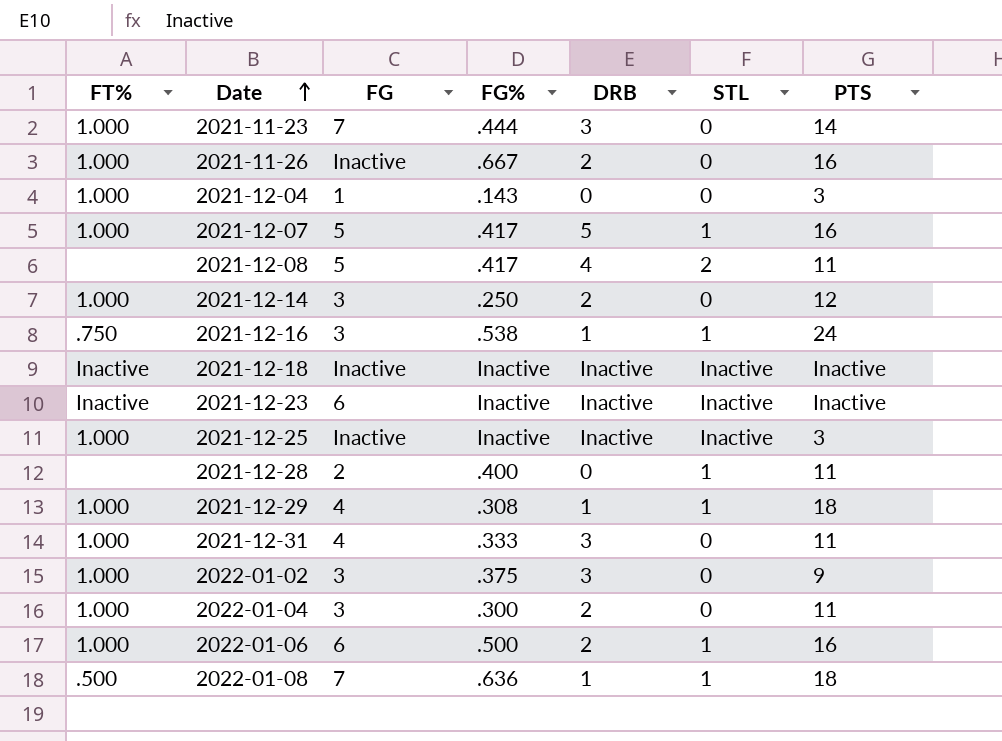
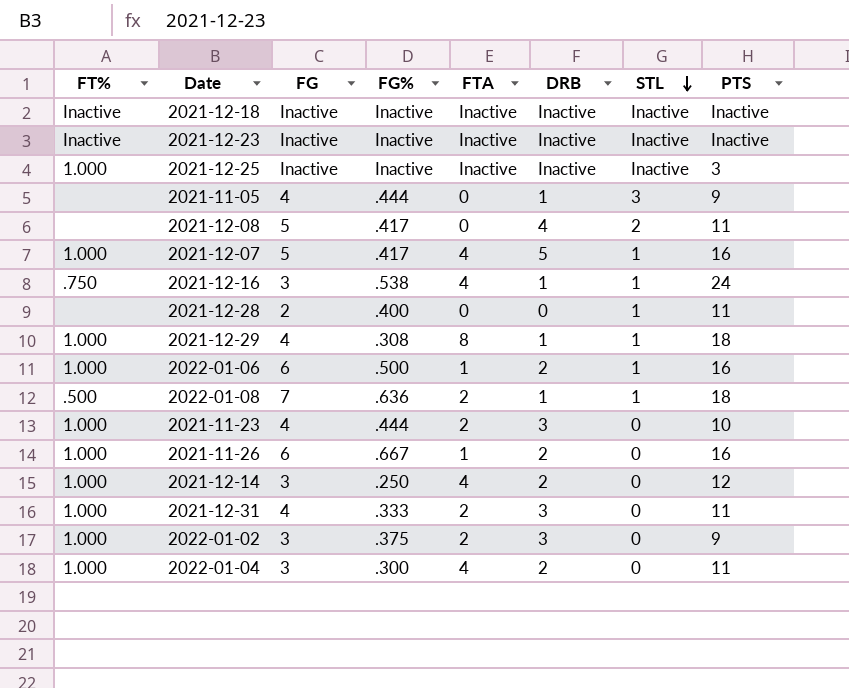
row order: Date ascending -> STL descending
column FTA | position: none -> 5
row 2021-12-04: 1.000 | 1 | .143 | 0 | 0 | 3 -> none
2021-12-23 | FG: 6 -> Inactive
row 2021-11-05: none -> none | 4 | .444 | 0 | 1 | 3 | 9
2021-11-23 | FG: 7 -> 4
2021-11-23 | PTS: 14 -> 10
2021-11-26 | FG: Inactive -> 6

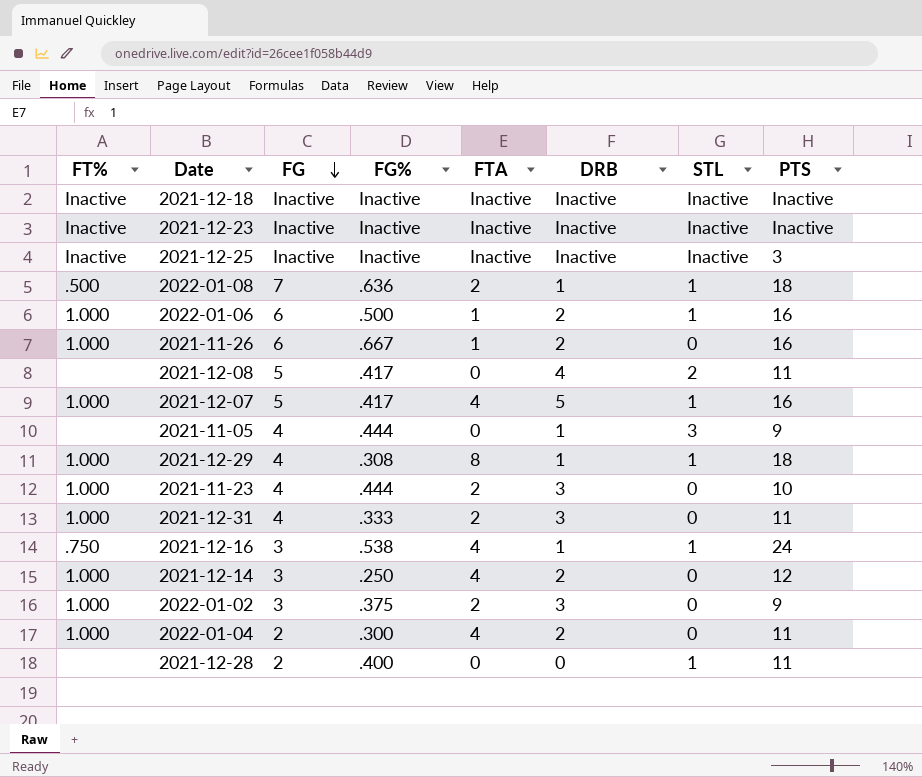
row order: STL descending -> FG descending
2021-12-25 | FT%: 1.000 -> Inactive
2022-01-04 | FG: 3 -> 2

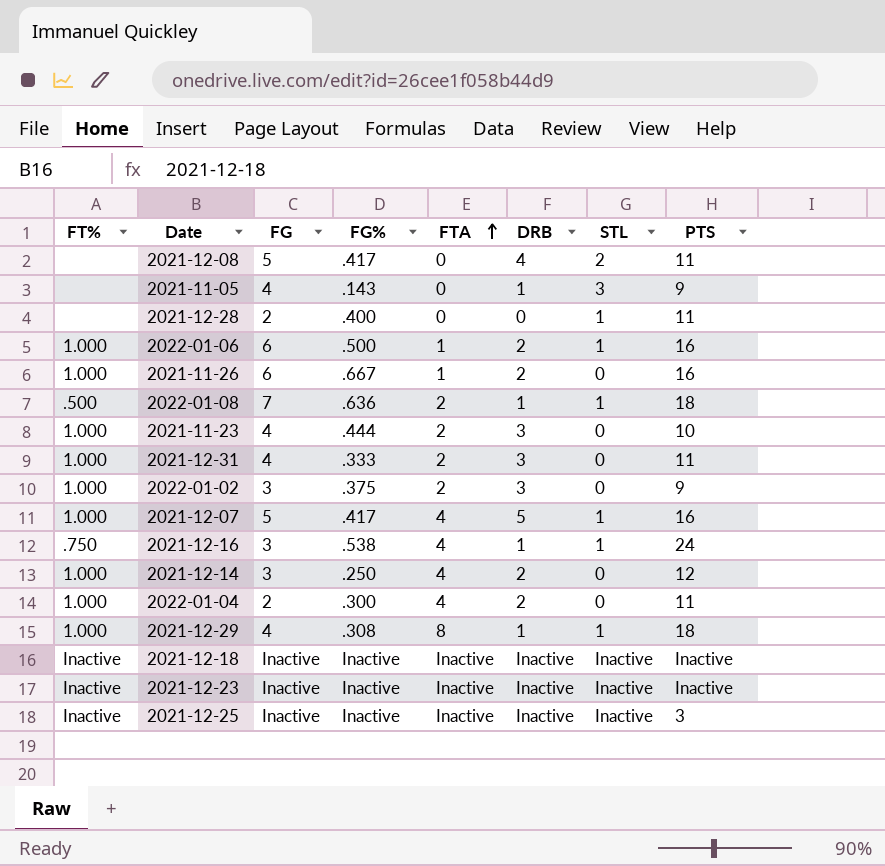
row order: FG descending -> FTA ascending
2021-11-05 | FG%: .444 -> .143

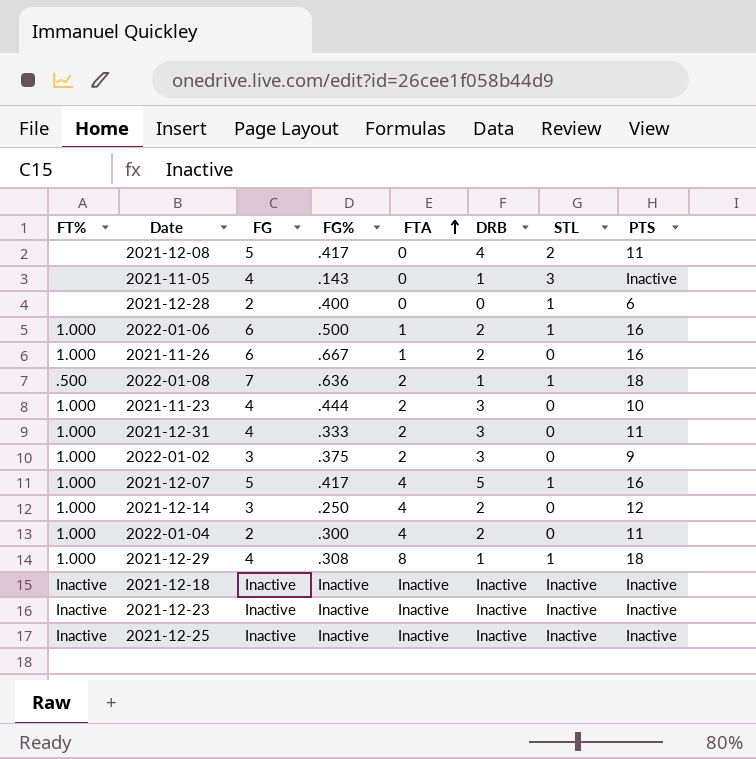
row 2021-12-16: .750 | 3 | .538 | 4 | 1 | 1 | 24 -> none
2021-11-05 | PTS: 9 -> Inactive
2021-12-28 | PTS: 11 -> 6
2021-12-25 | PTS: 3 -> Inactive

